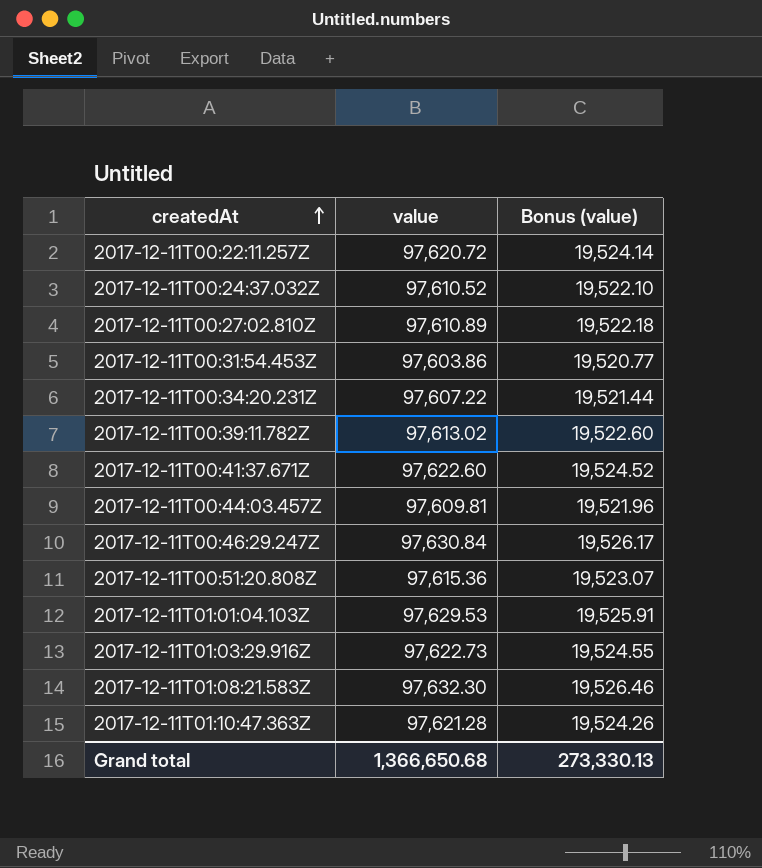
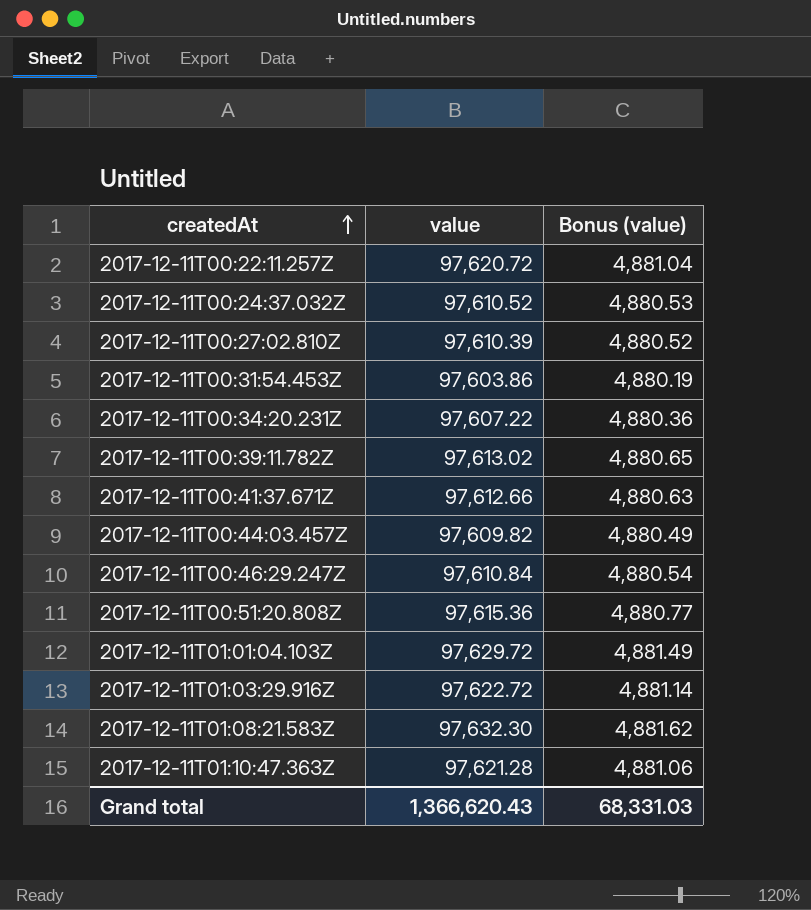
column Bonus (value) | formula: [value] * 0.2 -> [value] * 0.05
2017-12-11T00:27:02.810Z | value: 97,610.89 -> 97,610.39
2017-12-11T00:41:37.671Z | value: 97,622.60 -> 97,612.66
2017-12-11T00:44:03.457Z | value: 97,609.81 -> 97,609.82
2017-12-11T00:46:29.247Z | value: 97,630.84 -> 97,610.84
2017-12-11T01:01:04.103Z | value: 97,629.53 -> 97,629.72
2017-12-11T01:03:29.916Z | value: 97,622.73 -> 97,622.72
Grand total | value: 1,366,650.68 -> 1,366,620.43
Grand total | Bonus (value): 273,330.13 -> 68,331.03

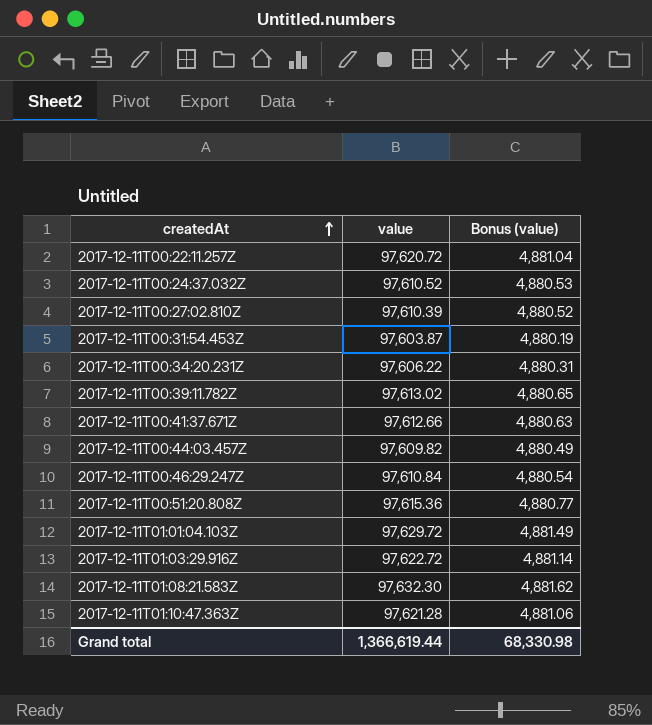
2017-12-11T00:31:54.453Z | value: 97,603.86 -> 97,603.87
2017-12-11T00:34:20.231Z | value: 97,607.22 -> 97,606.22
2017-12-11T00:34:20.231Z | Bonus (value): 4,880.36 -> 4,880.31
Grand total | value: 1,366,620.43 -> 1,366,619.44
Grand total | Bonus (value): 68,331.03 -> 68,330.98

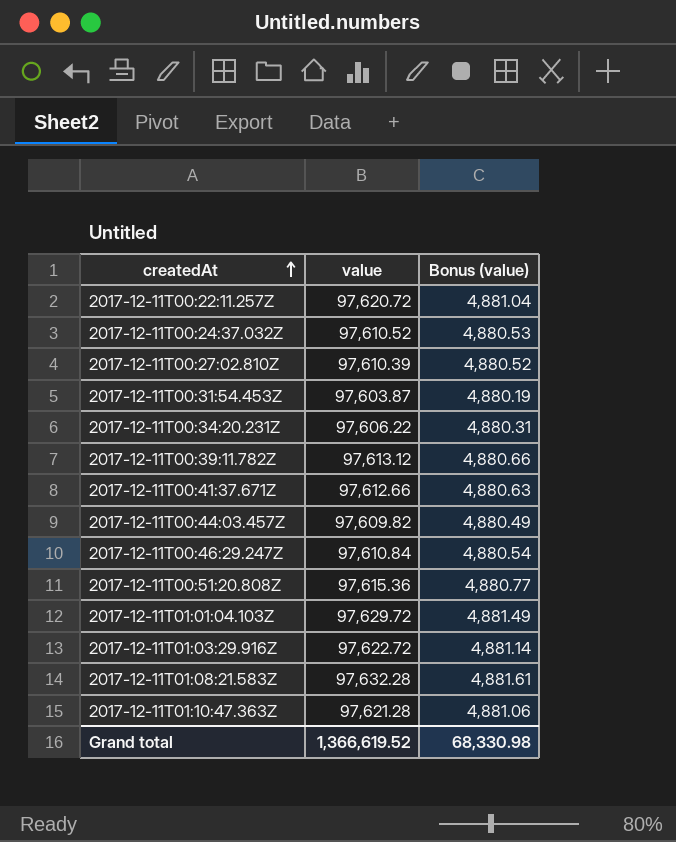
2017-12-11T00:39:11.782Z | value: 97,613.02 -> 97,613.12
2017-12-11T00:39:11.782Z | Bonus (value): 4,880.65 -> 4,880.66
2017-12-11T01:08:21.583Z | value: 97,632.30 -> 97,632.28
2017-12-11T01:08:21.583Z | Bonus (value): 4,881.62 -> 4,881.61
Grand total | value: 1,366,619.44 -> 1,366,619.52

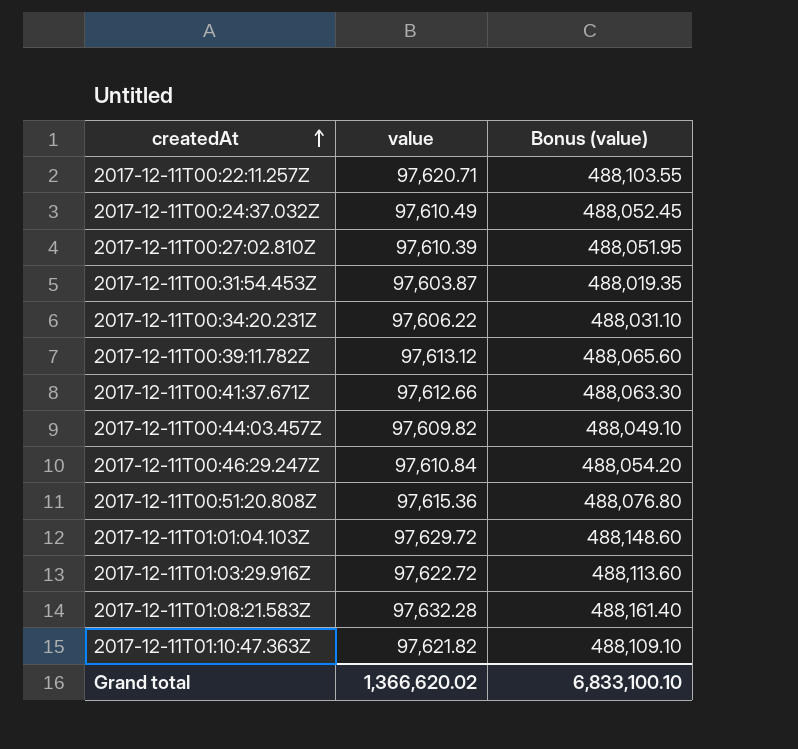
column Bonus (value) | formula: [value] * 0.05 -> [value] * 5
2017-12-11T00:22:11.257Z | value: 97,620.72 -> 97,620.71
2017-12-11T00:24:37.032Z | value: 97,610.52 -> 97,610.49
2017-12-11T01:10:47.363Z | value: 97,621.28 -> 97,621.82
Grand total | value: 1,366,619.52 -> 1,366,620.02
Grand total | Bonus (value): 68,330.98 -> 6,833,100.10

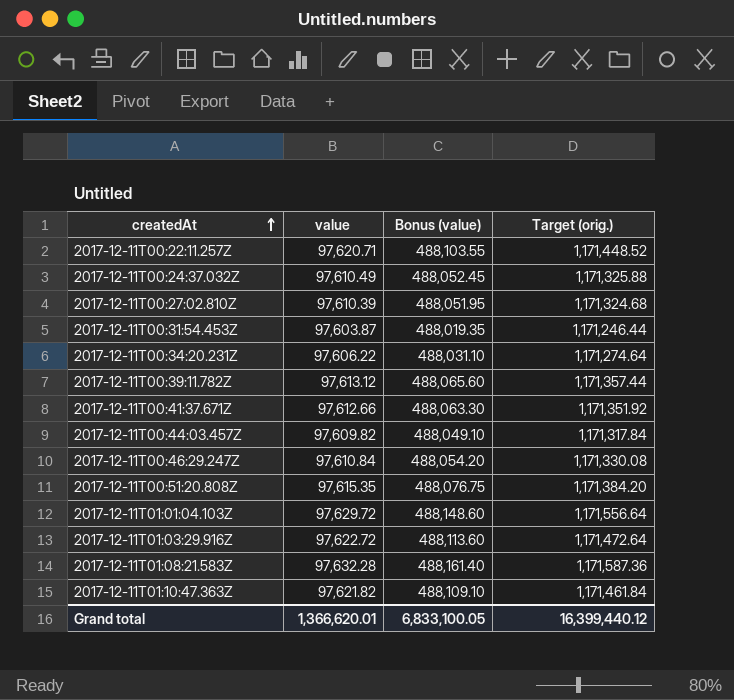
column Target (orig.) | formula: none -> [value] * 12
2017-12-11T00:51:20.808Z | value: 97,615.36 -> 97,615.35
2017-12-11T00:51:20.808Z | Bonus (value): 488,076.80 -> 488,076.75
Grand total | value: 1,366,620.02 -> 1,366,620.01
Grand total | Bonus (value): 6,833,100.10 -> 6,833,100.05

